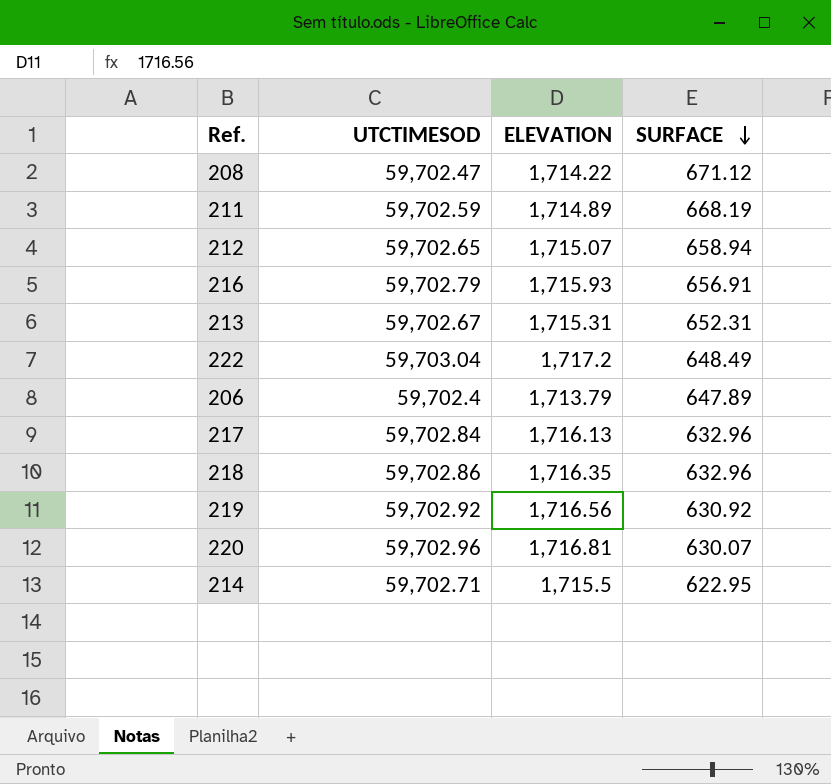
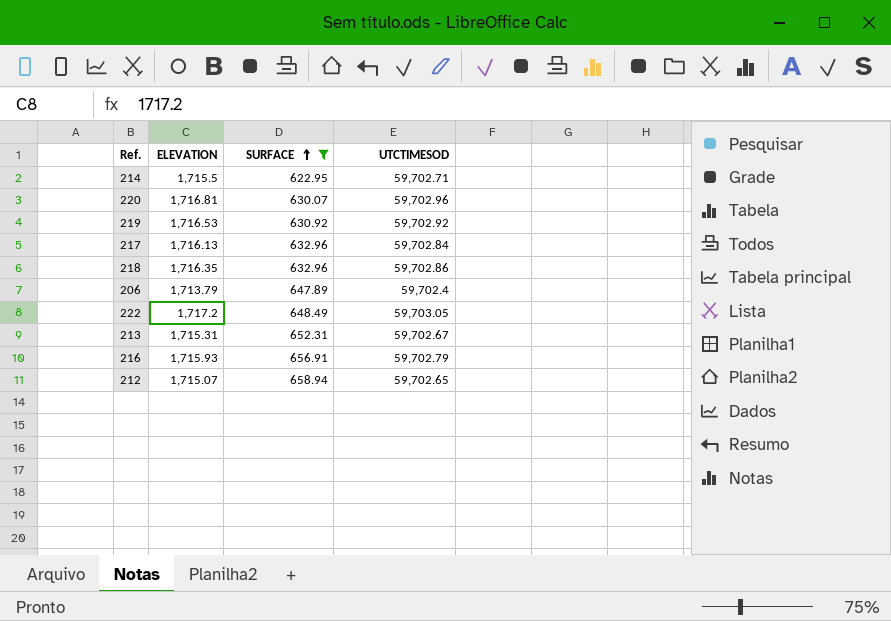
filter: none -> SURFACE <= 658.94
row order: SURFACE descending -> SURFACE ascending
column UTCTIMESOD | position: 2 -> 4
219 | ELEVATION: 1,716.56 -> 1,716.53
222 | UTCTIMESOD: 59,703.04 -> 59,703.05

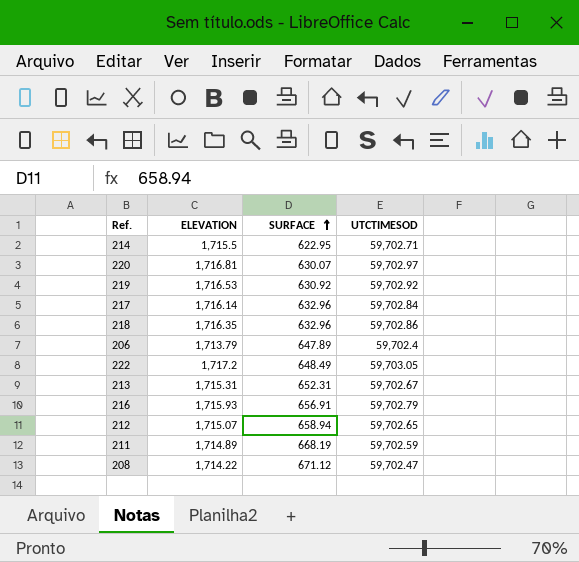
filter: SURFACE <= 658.94 -> none
220 | UTCTIMESOD: 59,702.96 -> 59,702.97
217 | ELEVATION: 1,716.13 -> 1,716.14

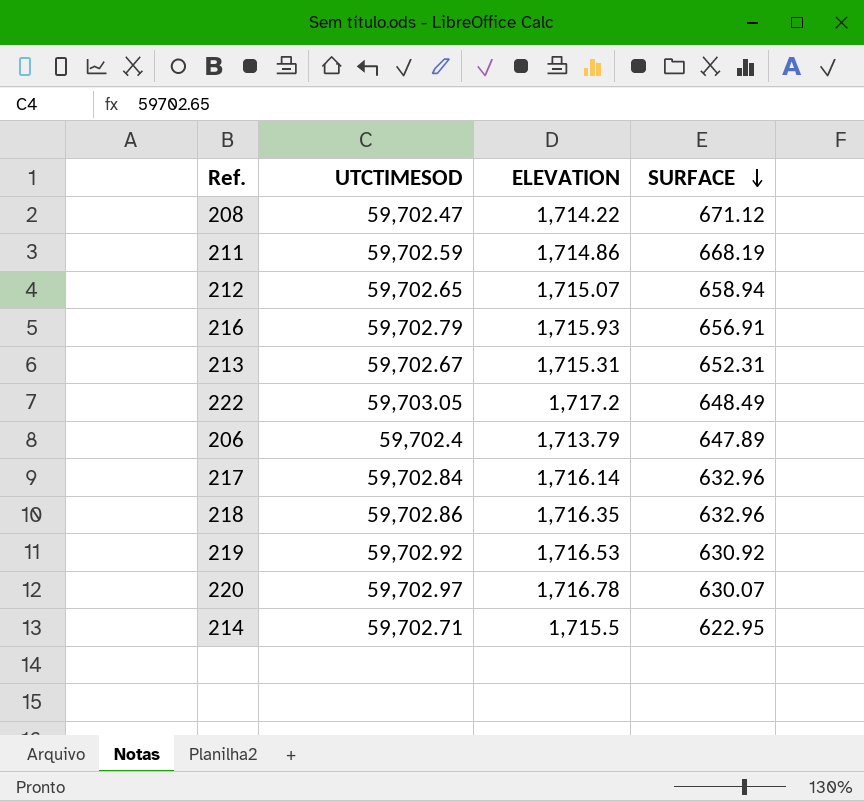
row order: SURFACE ascending -> SURFACE descending
column UTCTIMESOD | position: 4 -> 2
211 | ELEVATION: 1,714.89 -> 1,714.86
220 | ELEVATION: 1,716.81 -> 1,716.78

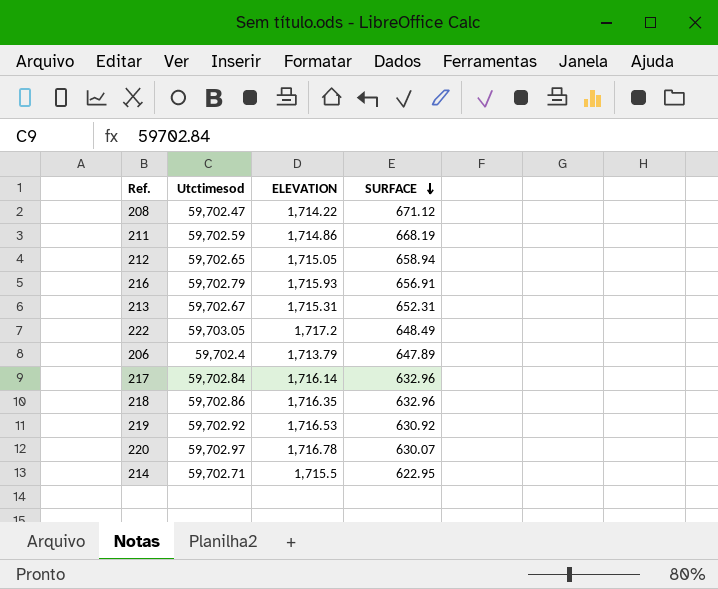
column name: UTCTIMESOD -> Utctimesod
212 | ELEVATION: 1,715.07 -> 1,715.05

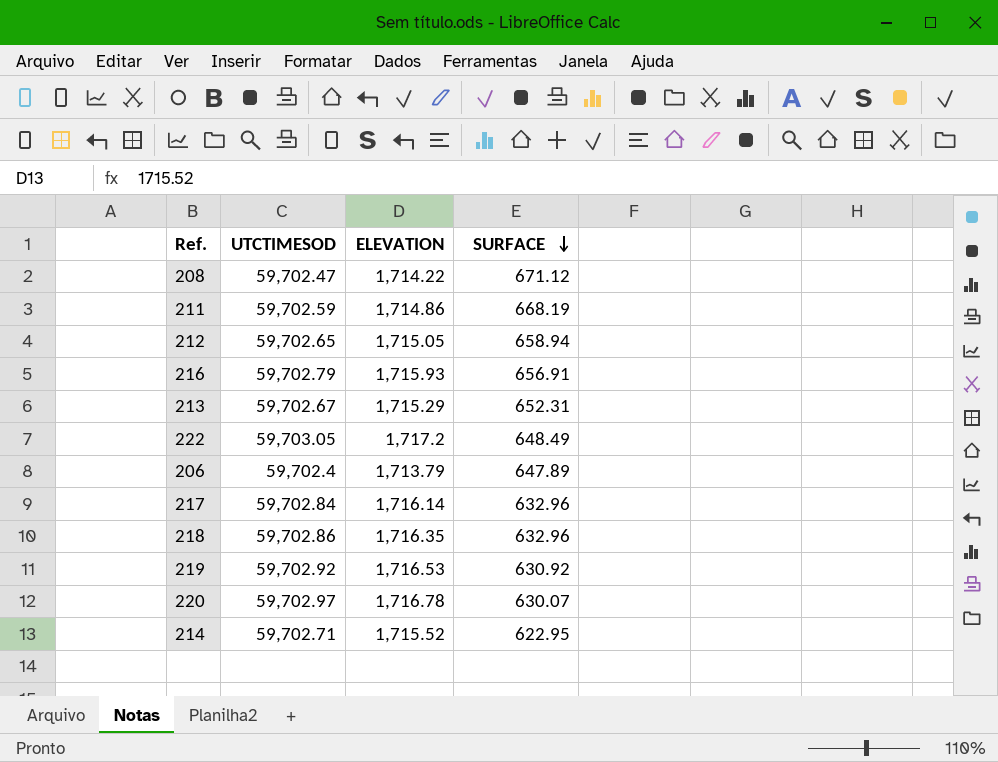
column name: Utctimesod -> UTCTIMESOD
213 | ELEVATION: 1,715.31 -> 1,715.29
214 | ELEVATION: 1,715.5 -> 1,715.52

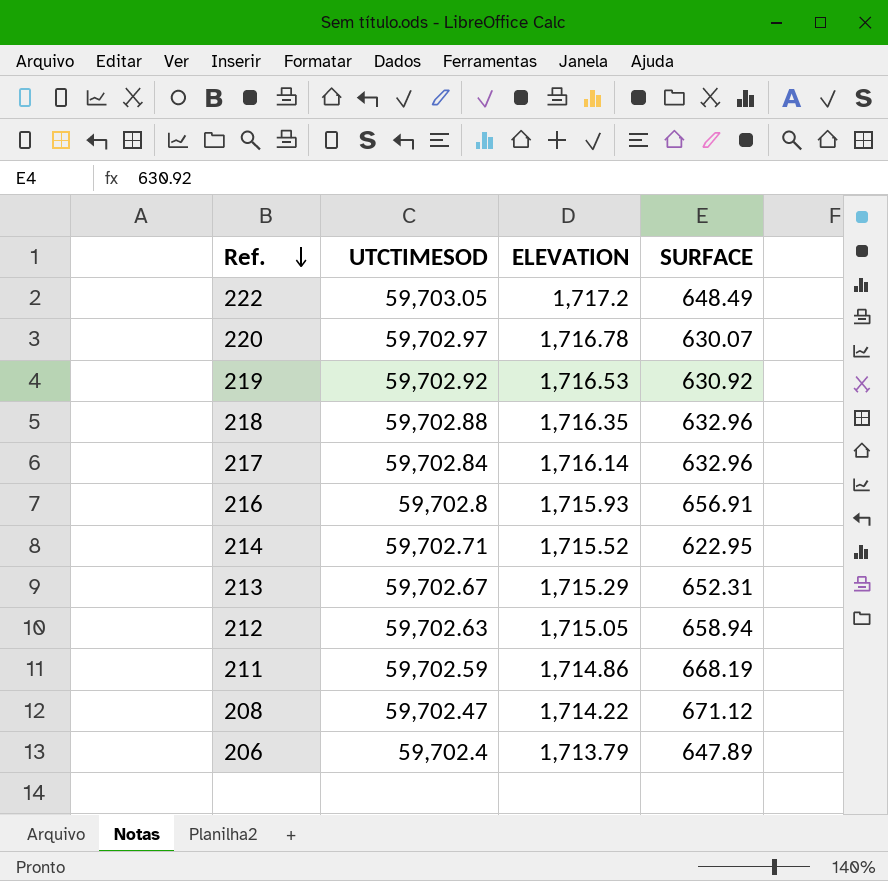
row order: SURFACE descending -> Ref. descending
218 | UTCTIMESOD: 59,702.86 -> 59,702.88
216 | UTCTIMESOD: 59,702.79 -> 59,702.8
212 | UTCTIMESOD: 59,702.65 -> 59,702.63

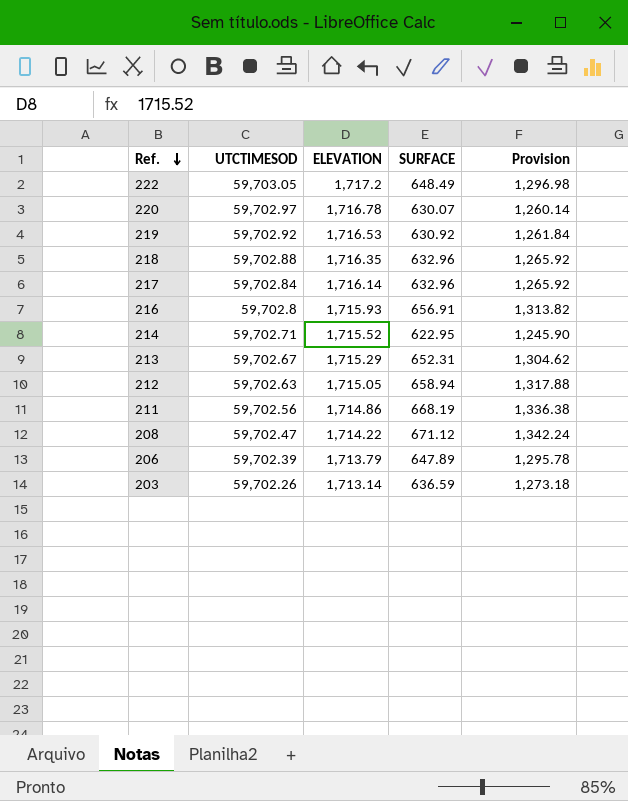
column Provision | formula: none -> [SURFACE] * 2
211 | UTCTIMESOD: 59,702.59 -> 59,702.56
206 | UTCTIMESOD: 59,702.4 -> 59,702.39
row 203: none -> 59,702.26 | 1,713.14 | 636.59 | 1,273.18

